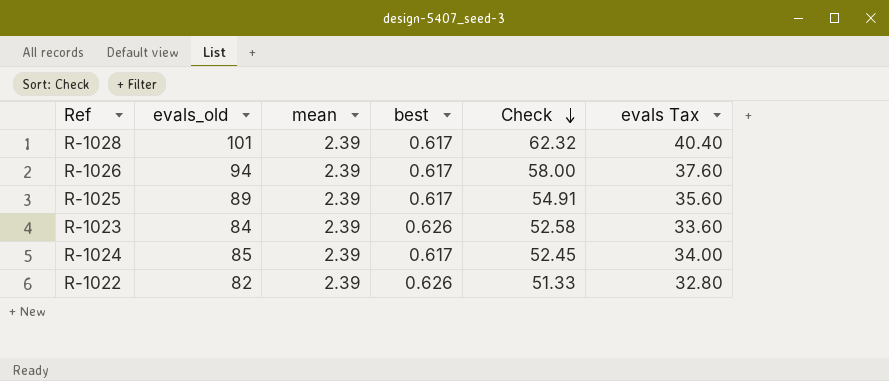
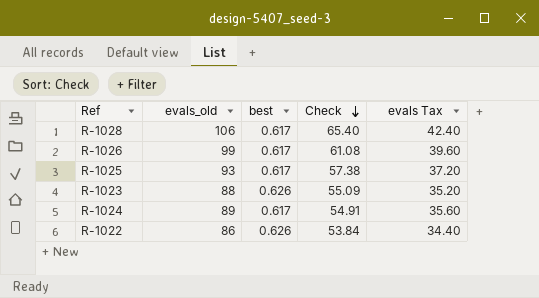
column mean | position: 3 -> none
R-1028 | evals_old: 101 -> 106
R-1028 | Check: 62.32 -> 65.40
R-1028 | evals Tax: 40.40 -> 42.40
R-1026 | evals_old: 94 -> 99
R-1026 | Check: 58.00 -> 61.08
R-1026 | evals Tax: 37.60 -> 39.60
R-1025 | evals_old: 89 -> 93
R-1025 | Check: 54.91 -> 57.38
R-1025 | evals Tax: 35.60 -> 37.20
R-1023 | evals_old: 84 -> 88
R-1023 | Check: 52.58 -> 55.09
R-1023 | evals Tax: 33.60 -> 35.20
R-1024 | evals_old: 85 -> 89
R-1024 | Check: 52.45 -> 54.91
R-1024 | evals Tax: 34.00 -> 35.60
R-1022 | evals_old: 82 -> 86
R-1022 | Check: 51.33 -> 53.84
R-1022 | evals Tax: 32.80 -> 34.40

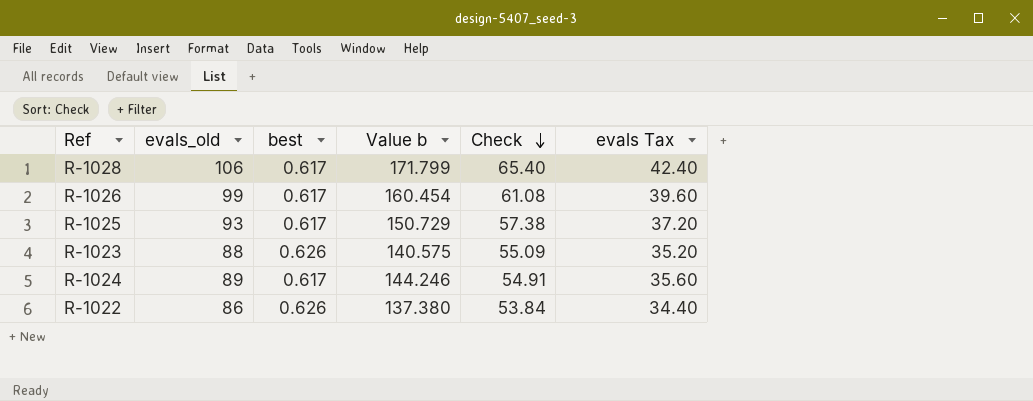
column Value b | formula: none -> [evals_old] / [best]

